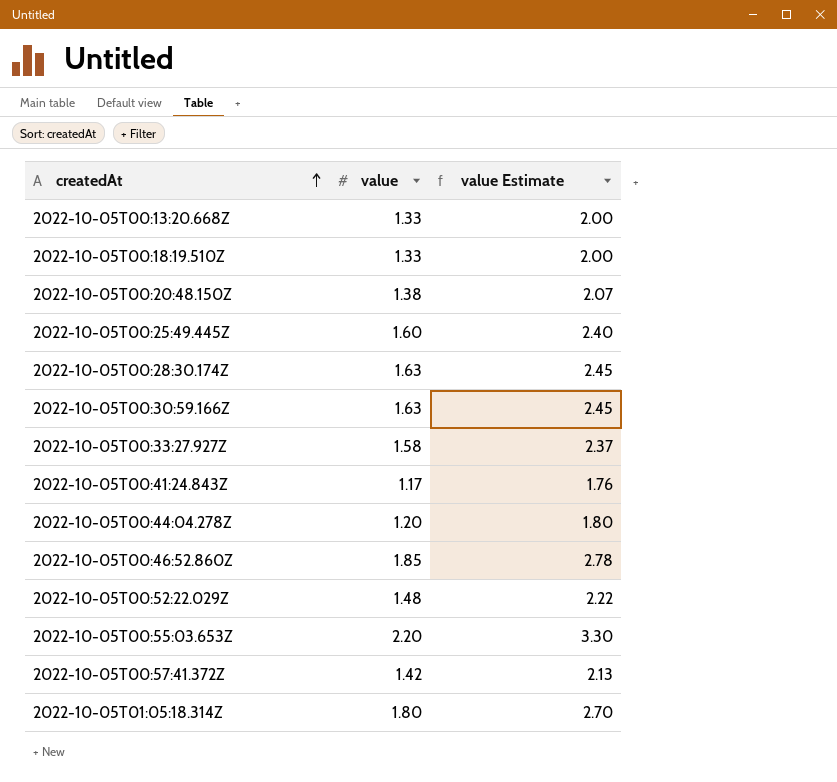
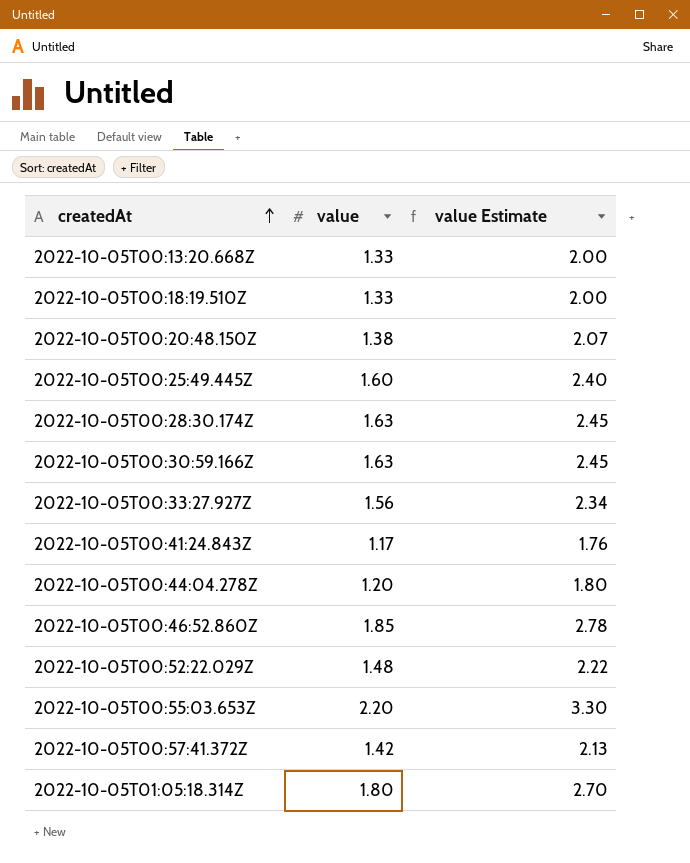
2022-10-05T00:33:27.927Z | value: 1.58 -> 1.56
2022-10-05T00:33:27.927Z | value Estimate: 2.37 -> 2.34

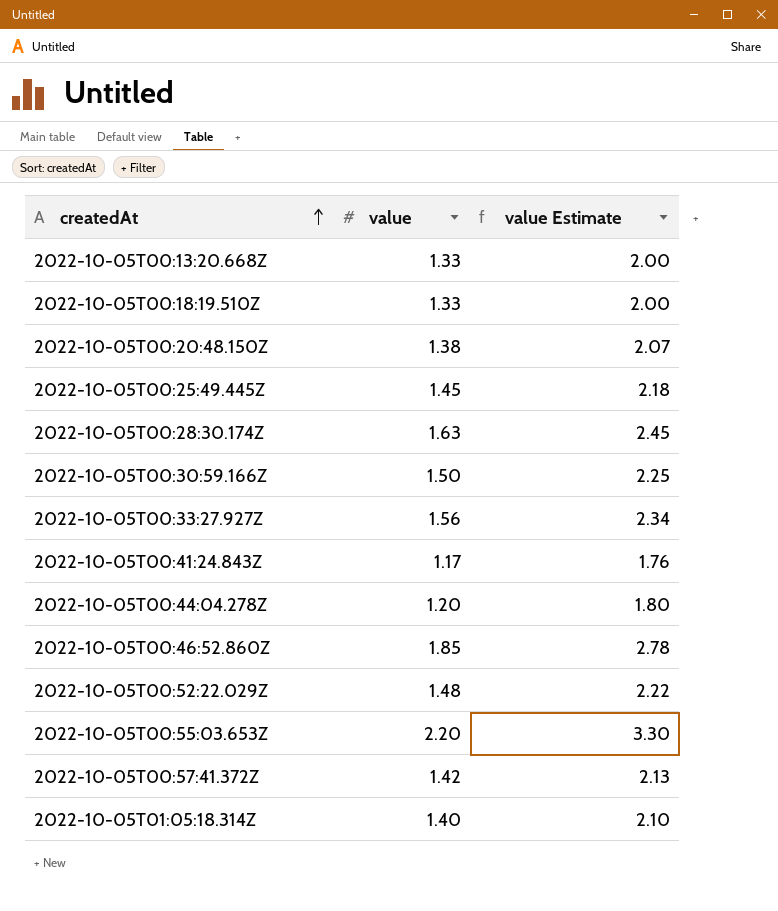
2022-10-05T00:25:49.445Z | value: 1.60 -> 1.45
2022-10-05T00:25:49.445Z | value Estimate: 2.40 -> 2.18
2022-10-05T00:30:59.166Z | value: 1.63 -> 1.50
2022-10-05T00:30:59.166Z | value Estimate: 2.45 -> 2.25
2022-10-05T01:05:18.314Z | value: 1.80 -> 1.40
2022-10-05T01:05:18.314Z | value Estimate: 2.70 -> 2.10

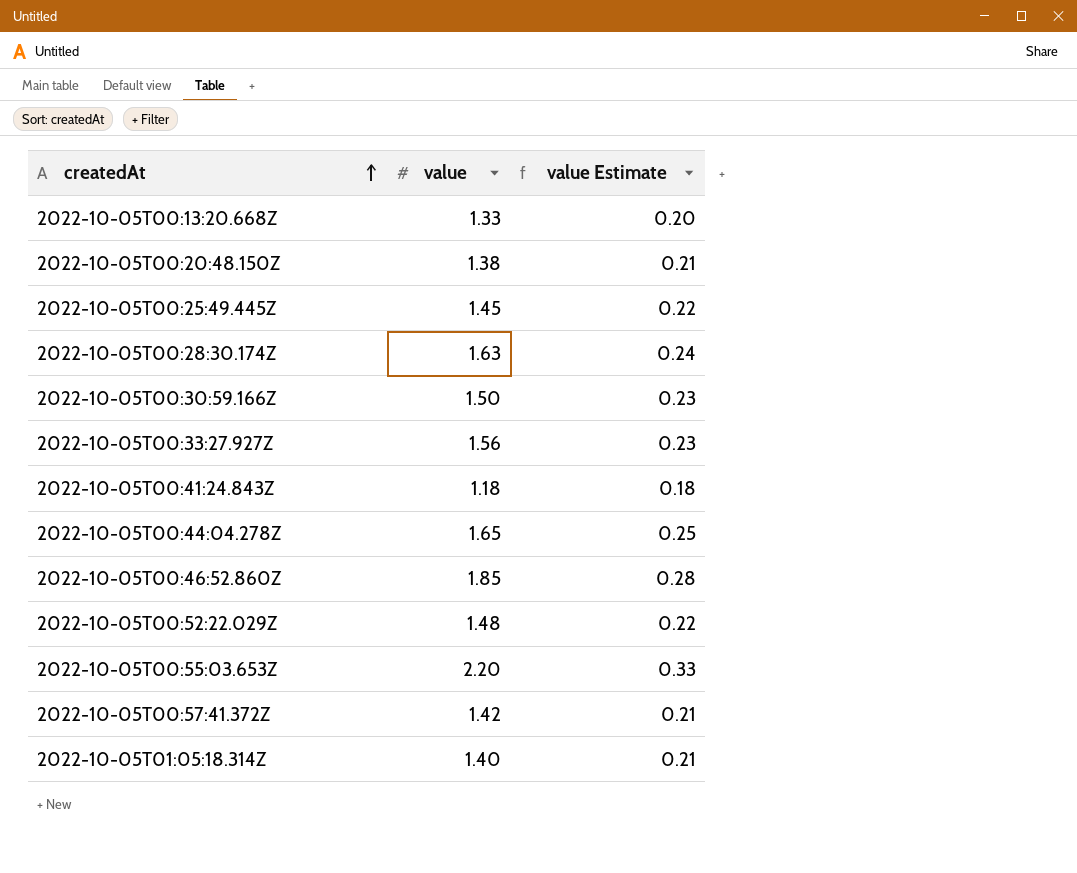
column value Estimate | formula: [value] * 1.5 -> [value] * 0.15
row 2022-10-05T00:18:19.510Z: 1.33 | 2.00 -> none
2022-10-05T00:41:24.843Z | value: 1.17 -> 1.18
2022-10-05T00:44:04.278Z | value: 1.20 -> 1.65

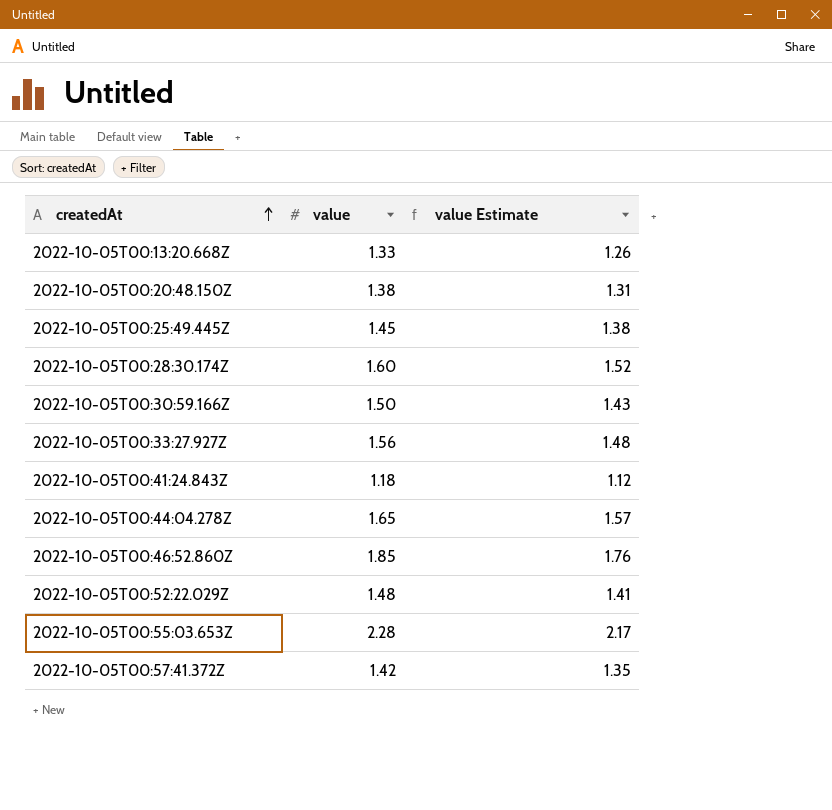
column value Estimate | formula: [value] * 0.15 -> [value] * 0.95
row 2022-10-05T01:05:18.314Z: 1.40 | 0.21 -> none
2022-10-05T00:28:30.174Z | value: 1.63 -> 1.60
2022-10-05T00:55:03.653Z | value: 2.20 -> 2.28

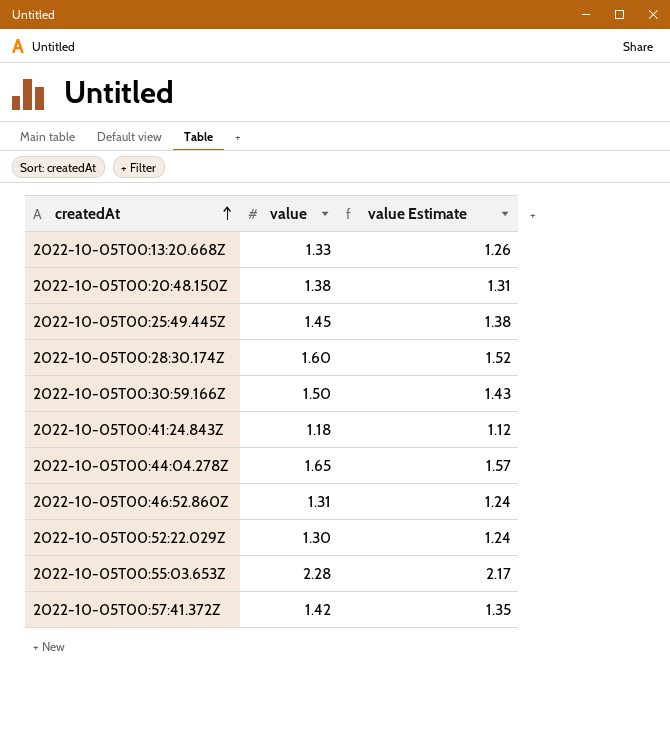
row 2022-10-05T00:33:27.927Z: 1.56 | 1.48 -> none
2022-10-05T00:46:52.860Z | value: 1.85 -> 1.31
2022-10-05T00:46:52.860Z | value Estimate: 1.76 -> 1.24
2022-10-05T00:52:22.029Z | value: 1.48 -> 1.30
2022-10-05T00:52:22.029Z | value Estimate: 1.41 -> 1.24

